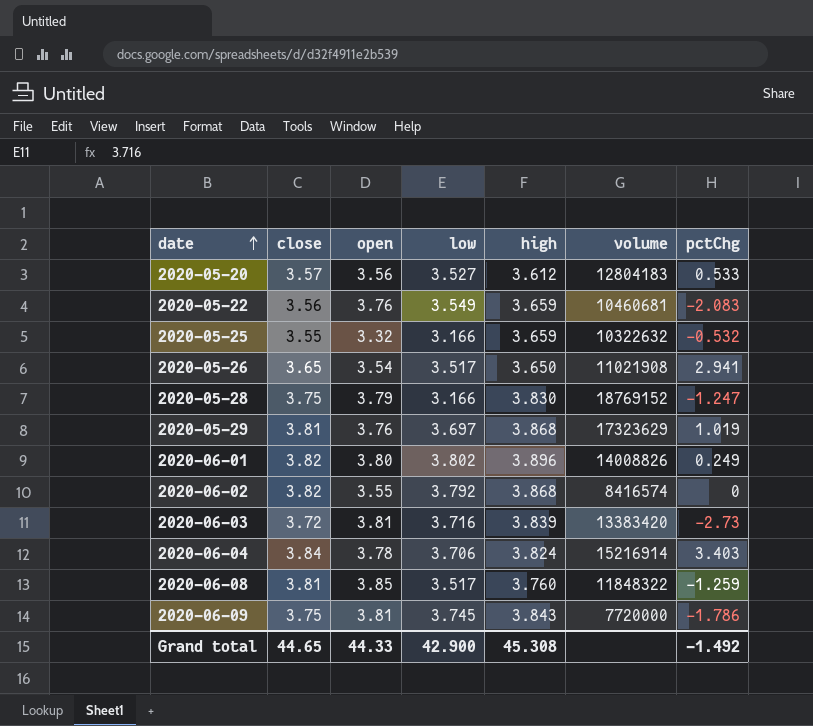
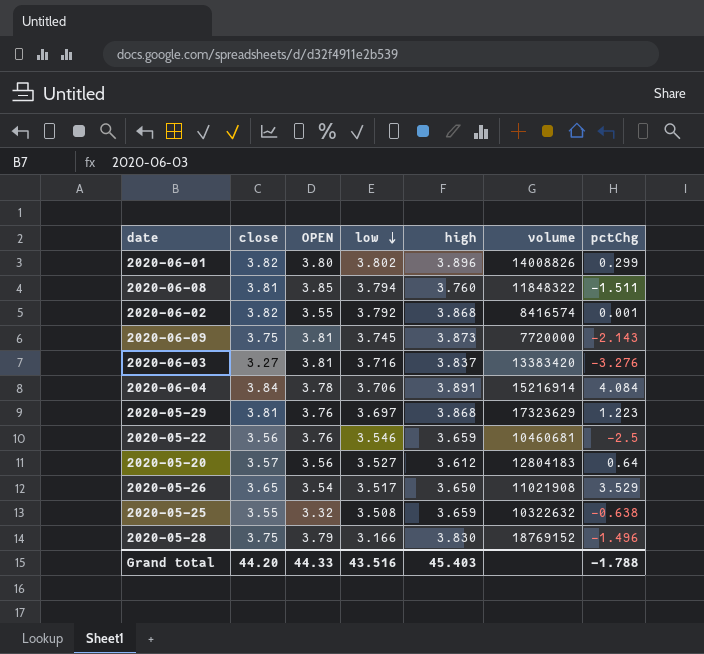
row order: date ascending -> low descending
column name: open -> OPEN
2020-06-01 | pctChg: 0.249 -> 0.299
2020-06-08 | low: 3.517 -> 3.794
2020-06-08 | pctChg: -1.259 -> -1.511
2020-06-02 | pctChg: 0 -> 0.001
2020-06-09 | high: 3.843 -> 3.873
2020-06-09 | pctChg: -1.786 -> -2.143
2020-06-03 | close: 3.72 -> 3.27
2020-06-03 | high: 3.839 -> 3.837
2020-06-03 | pctChg: -2.73 -> -3.276
2020-06-04 | high: 3.824 -> 3.891
2020-06-04 | pctChg: 3.403 -> 4.084
2020-05-29 | pctChg: 1.019 -> 1.223
2020-05-22 | low: 3.549 -> 3.546
2020-05-22 | pctChg: -2.083 -> -2.5
2020-05-20 | pctChg: 0.533 -> 0.64
2020-05-26 | pctChg: 2.941 -> 3.529
2020-05-25 | low: 3.166 -> 3.508
2020-05-25 | pctChg: -0.532 -> -0.638
2020-05-28 | pctChg: -1.247 -> -1.496
Grand total | close: 44.65 -> 44.20
Grand total | low: 42.900 -> 43.516
Grand total | high: 45.308 -> 45.403
Grand total | pctChg: -1.492 -> -1.788

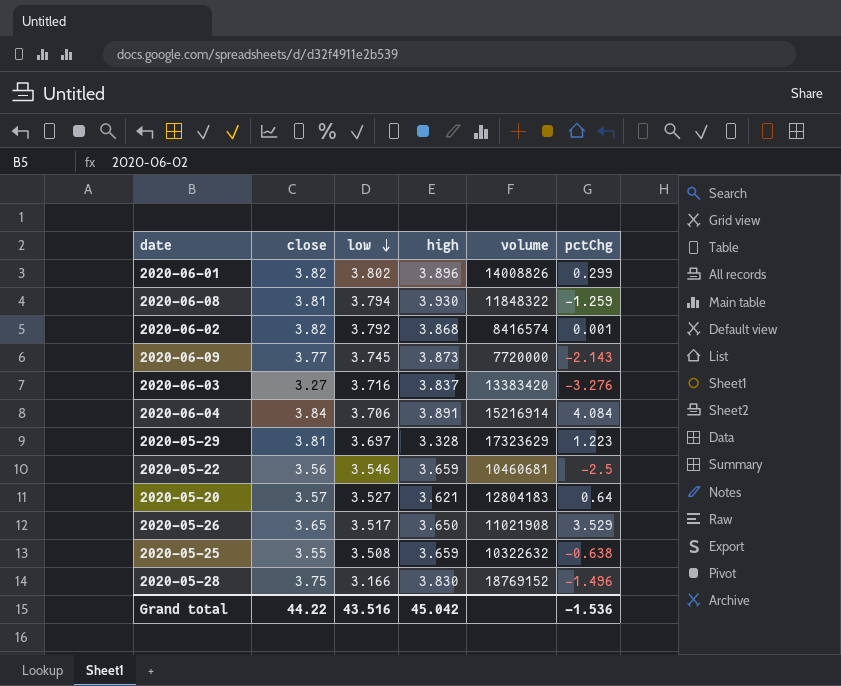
column OPEN | position: 3 -> none
2020-06-08 | high: 3.760 -> 3.930
2020-06-08 | pctChg: -1.511 -> -1.259
2020-06-09 | close: 3.75 -> 3.77
2020-05-29 | high: 3.868 -> 3.328
2020-05-20 | high: 3.612 -> 3.621
Grand total | close: 44.20 -> 44.22
Grand total | high: 45.403 -> 45.042
Grand total | pctChg: -1.788 -> -1.536

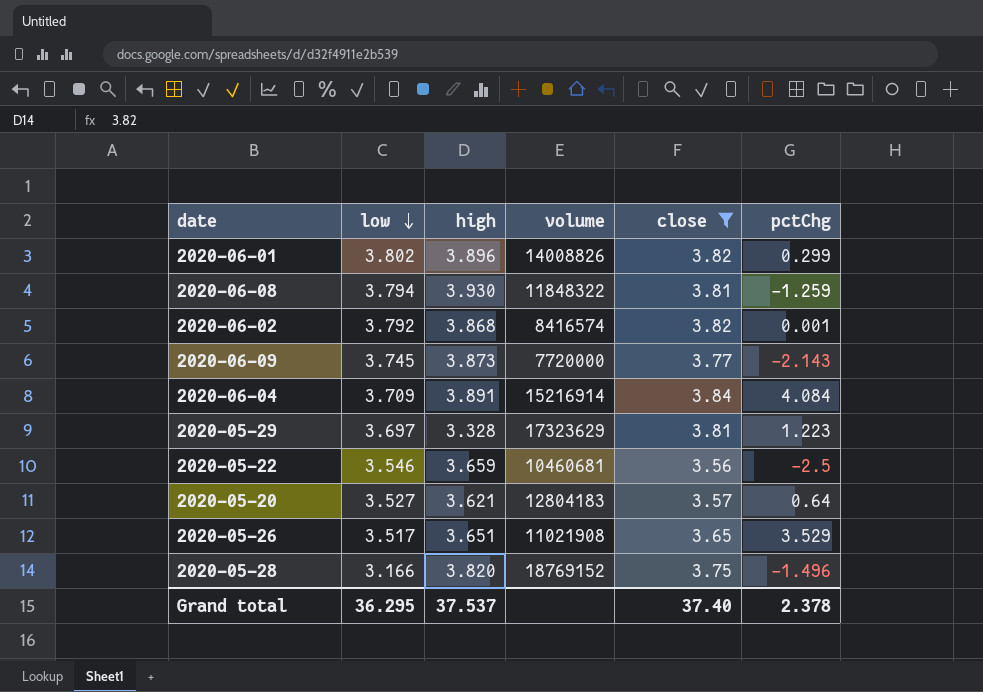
filter: none -> close >= 3.56
column close | position: 2 -> 5
2020-06-04 | low: 3.706 -> 3.709
2020-05-26 | high: 3.650 -> 3.651
2020-05-28 | high: 3.830 -> 3.820
Grand total | low: 43.516 -> 36.295
Grand total | high: 45.042 -> 37.537
Grand total | close: 44.22 -> 37.40
Grand total | pctChg: -1.536 -> 2.378

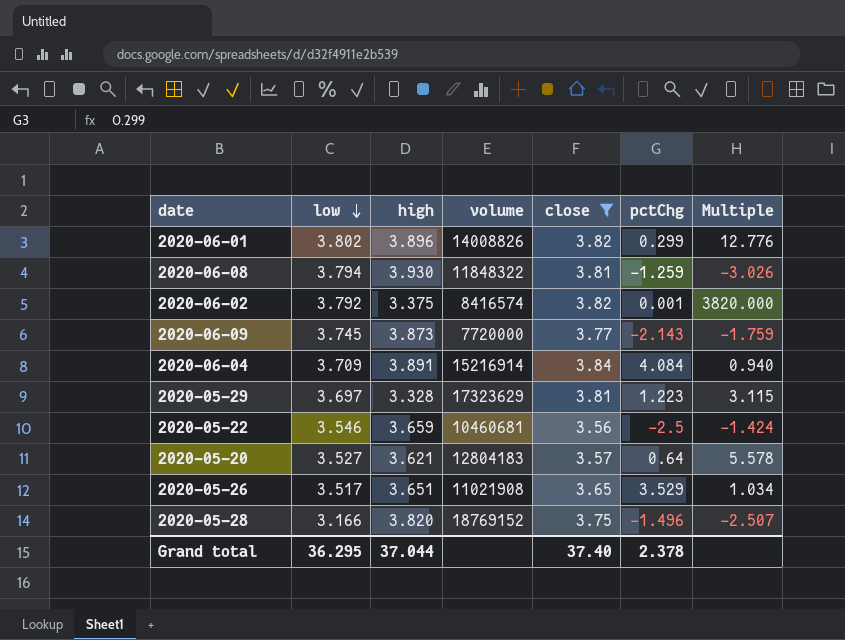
column Multiple | formula: none -> [close] / [pctChg]
2020-06-02 | high: 3.868 -> 3.375
Grand total | high: 37.537 -> 37.044

